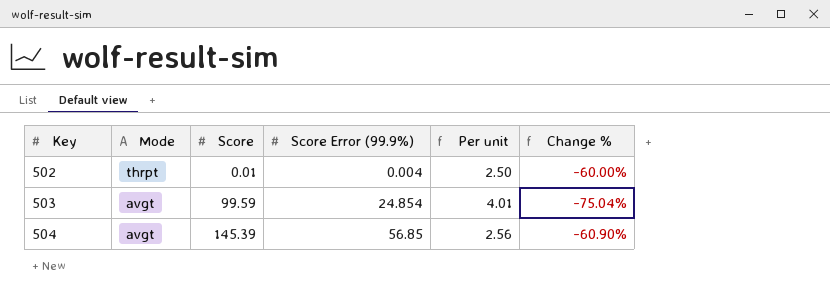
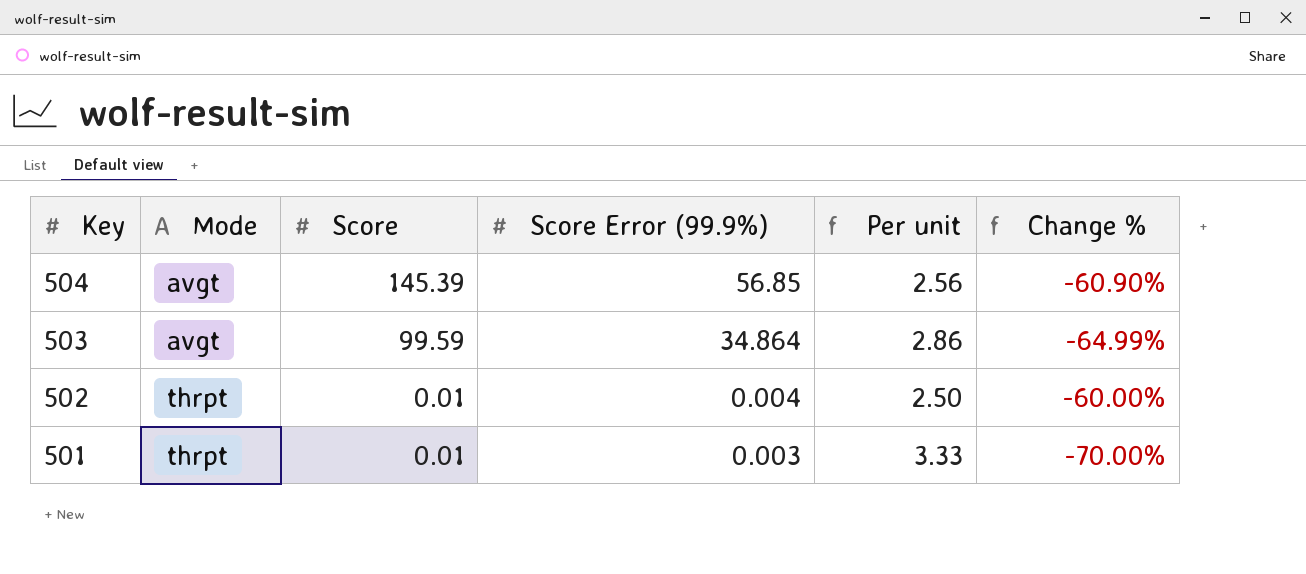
row order: Key ascending -> Key descending
503 | Score Error (99.9%): 24.854 -> 34.864
503 | Per unit: 4.01 -> 2.86
503 | Change %: -75.04% -> -64.99%
row 501: none -> thrpt | 0.01 | 0.003 | 3.33 | -70.00%

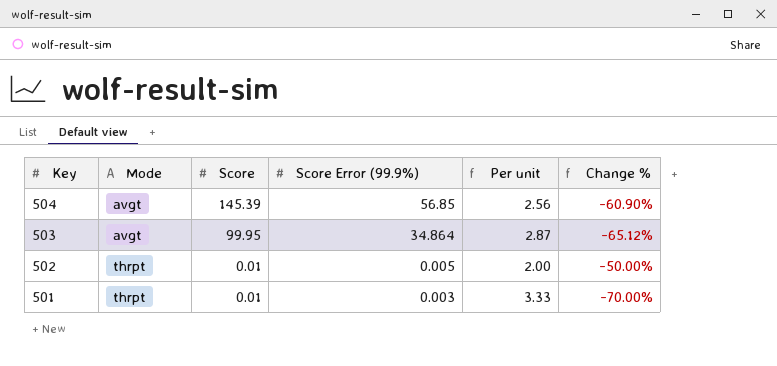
503 | Score: 99.59 -> 99.95
503 | Per unit: 2.86 -> 2.87
503 | Change %: -64.99% -> -65.12%
502 | Score Error (99.9%): 0.004 -> 0.005
502 | Per unit: 2.50 -> 2.00
502 | Change %: -60.00% -> -50.00%

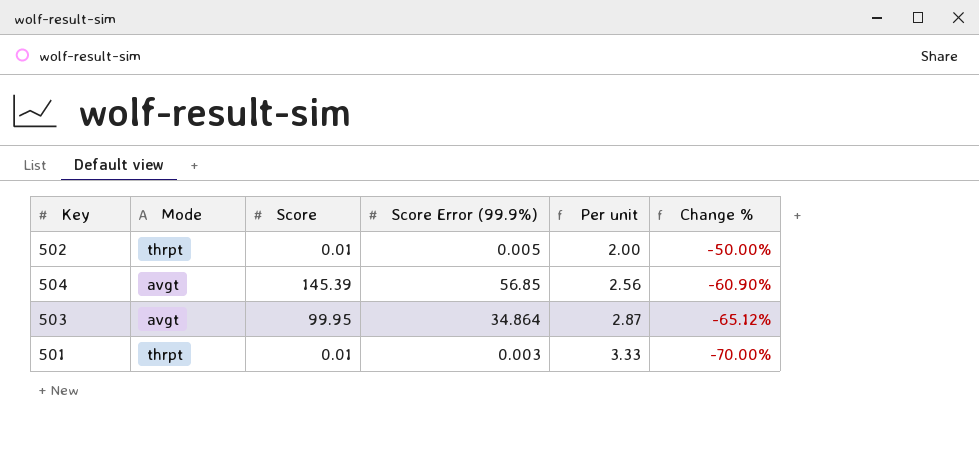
row order: Key descending -> Per unit ascending

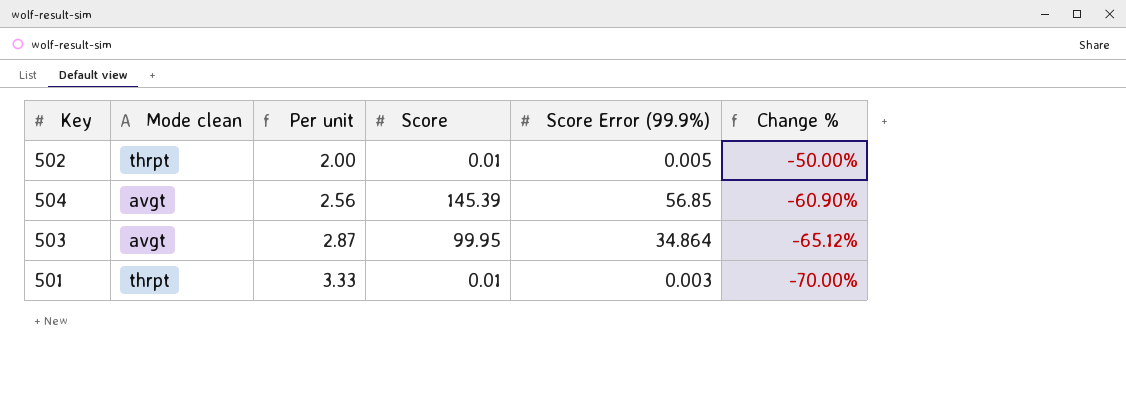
column name: Mode -> Mode clean
column Per unit | position: 5 -> 3

